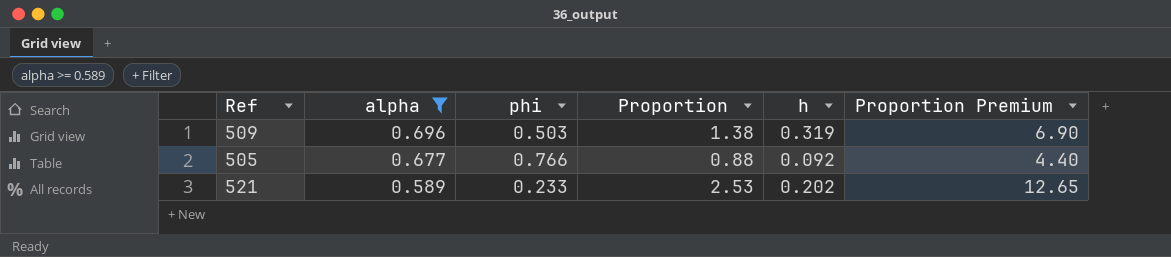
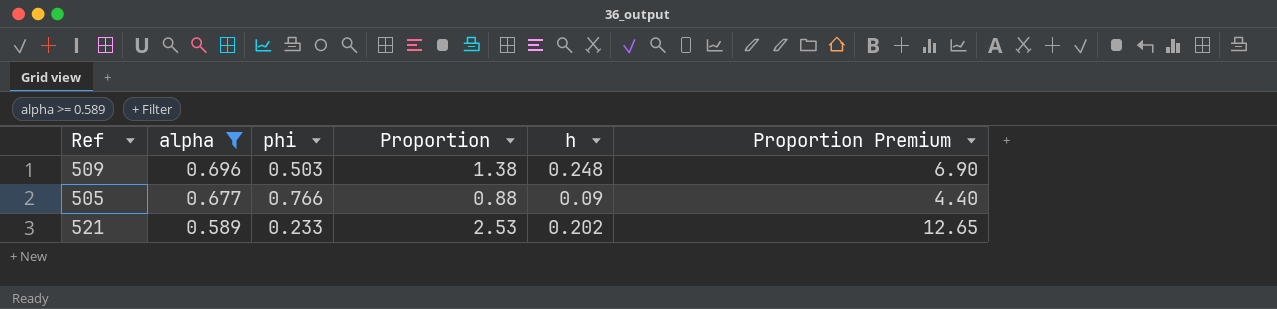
509 | h: 0.319 -> 0.248
505 | h: 0.092 -> 0.09

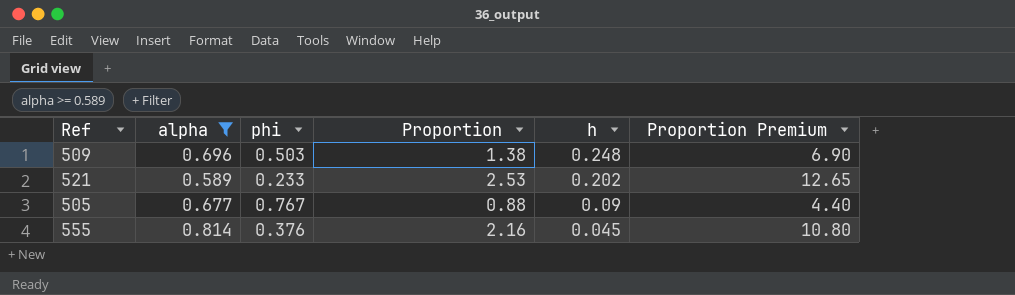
row order: alpha descending -> h descending
505 | phi: 0.766 -> 0.767
row 555: none -> 0.814 | 0.376 | 2.16 | 0.045 | 10.80

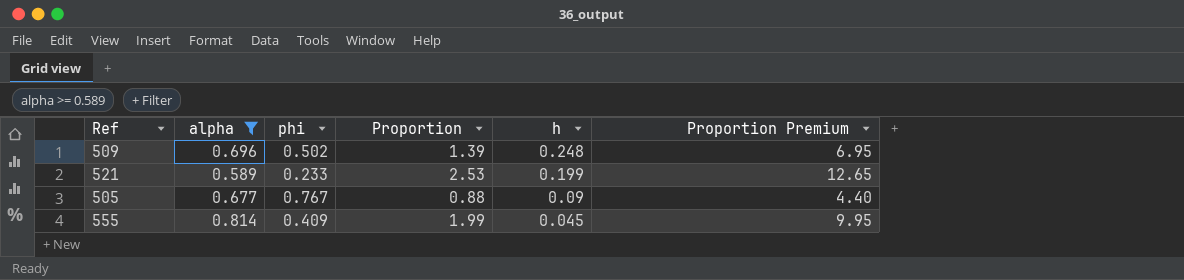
509 | phi: 0.503 -> 0.502
509 | Proportion: 1.38 -> 1.39
509 | Proportion Premium: 6.90 -> 6.95
521 | h: 0.202 -> 0.199
555 | phi: 0.376 -> 0.409
555 | Proportion: 2.16 -> 1.99
555 | Proportion Premium: 10.80 -> 9.95

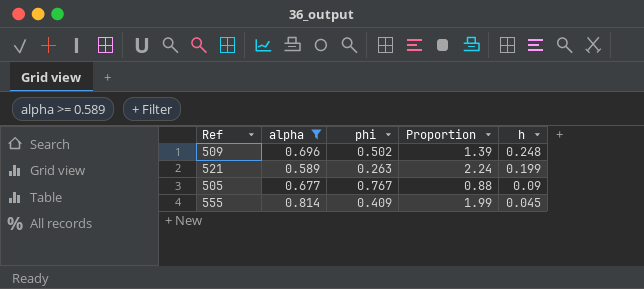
column Proportion Premium | formula: [Proportion] * 5 -> none
521 | phi: 0.233 -> 0.263
521 | Proportion: 2.53 -> 2.24

